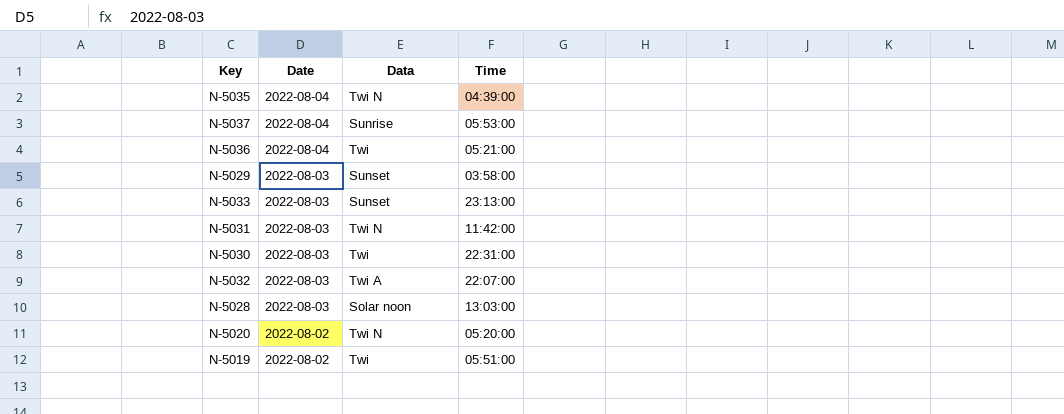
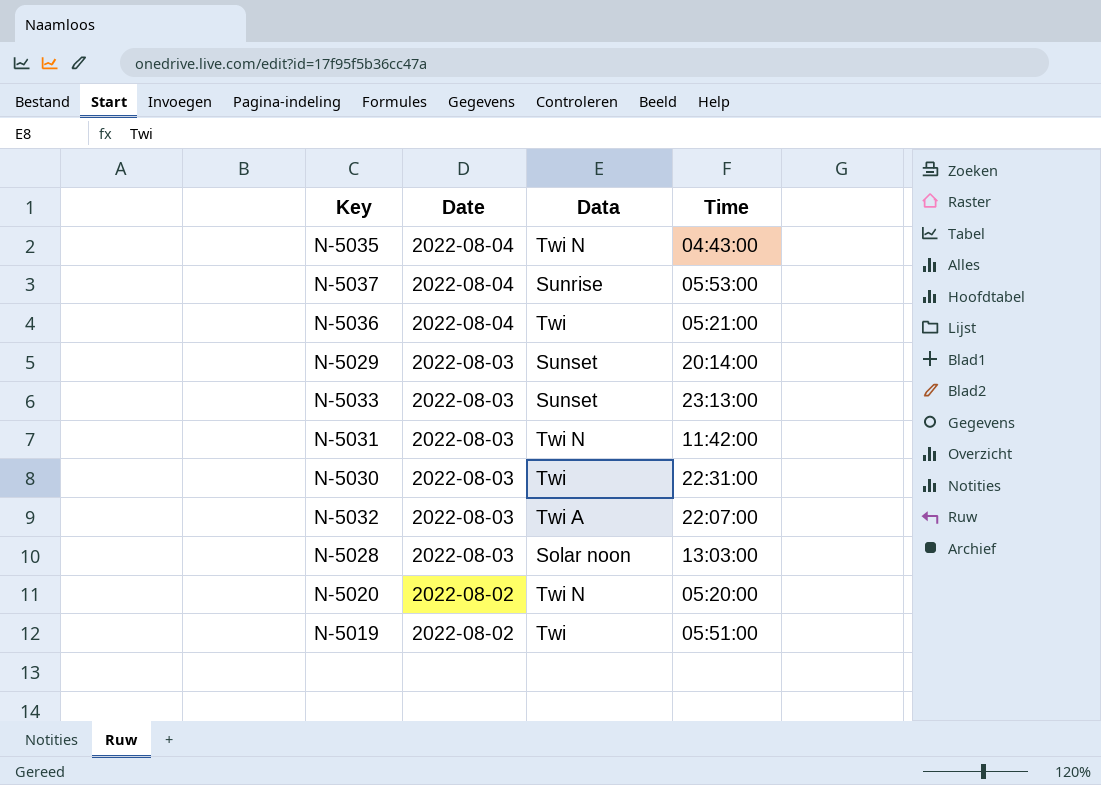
N-5035 | Time: 04:39:00 -> 04:43:00
N-5029 | Time: 03:58:00 -> 20:14:00

